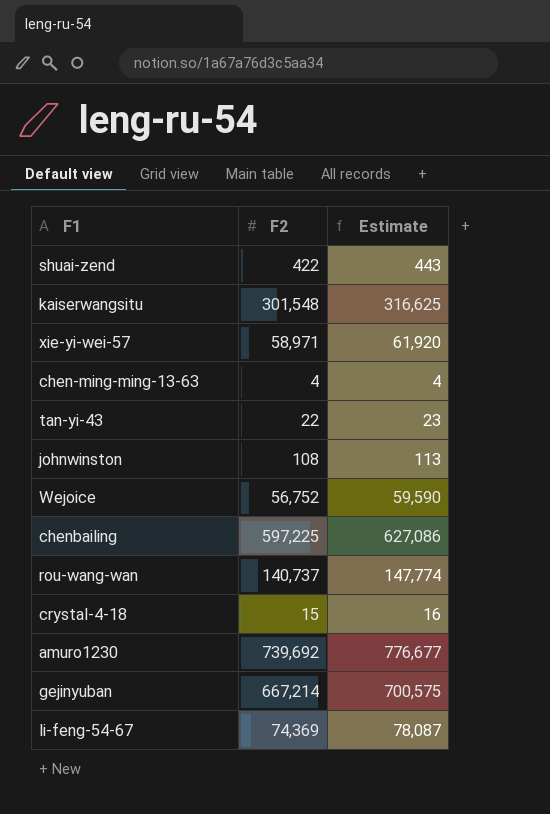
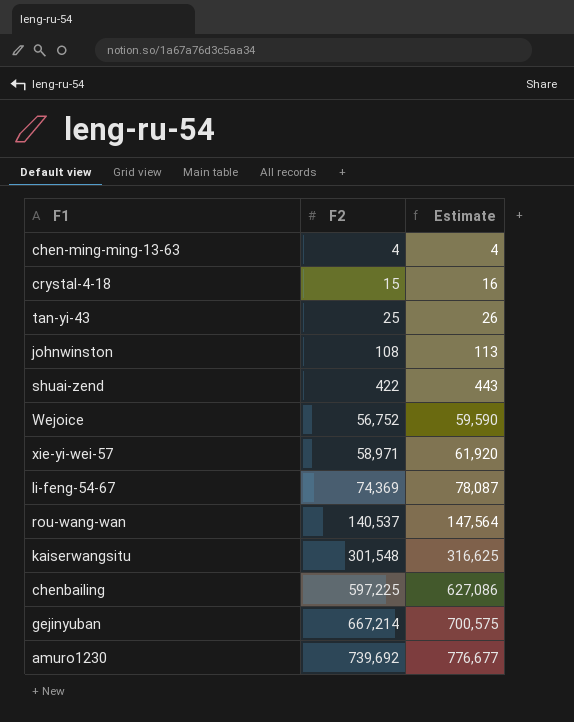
row order: none -> F2 ascending
tan-yi-43 | F2: 22 -> 25
tan-yi-43 | Estimate: 23 -> 26
rou-wang-wan | F2: 140,737 -> 140,537
rou-wang-wan | Estimate: 147,774 -> 147,564

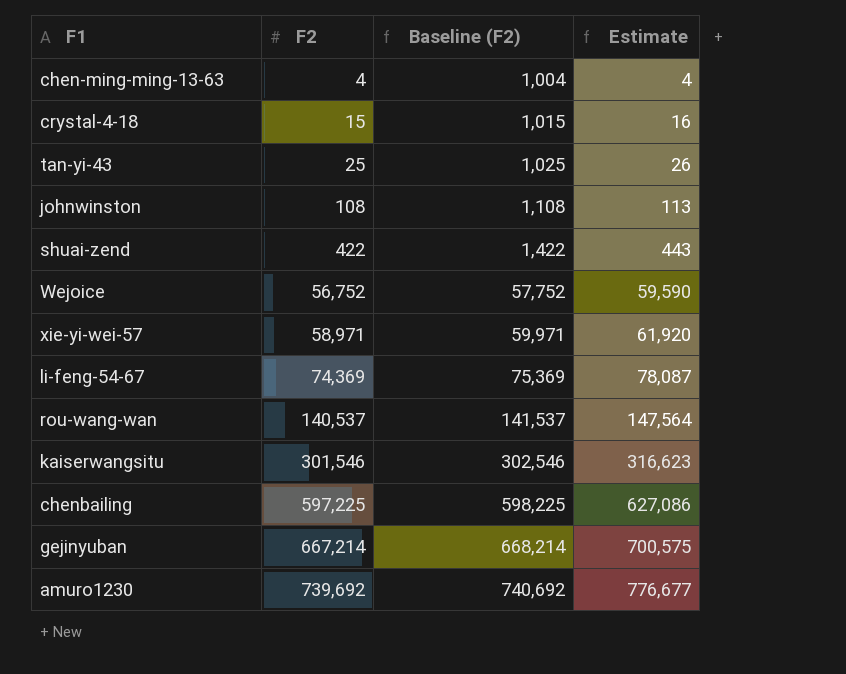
column Baseline (F2) | formula: none -> [F2] + 1000
kaiserwangsitu | F2: 301,548 -> 301,546
kaiserwangsitu | Estimate: 316,625 -> 316,623

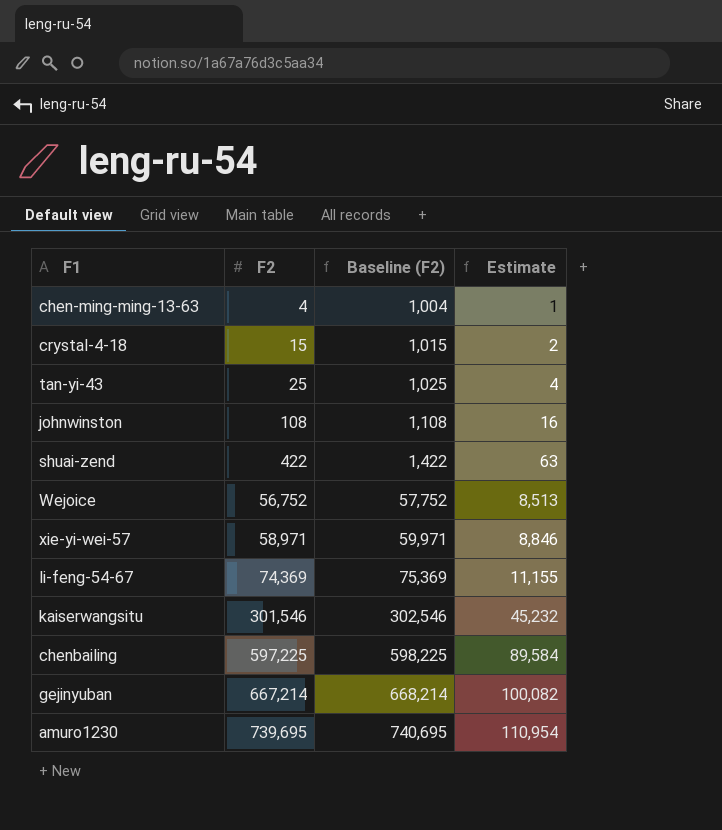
column Estimate | formula: [F2] * 1.05 -> [F2] * 0.15
row rou-wang-wan: 140,537 | 141,537 | 147,564 -> none
amuro1230 | F2: 739,692 -> 739,695
amuro1230 | Baseline (F2): 740,692 -> 740,695

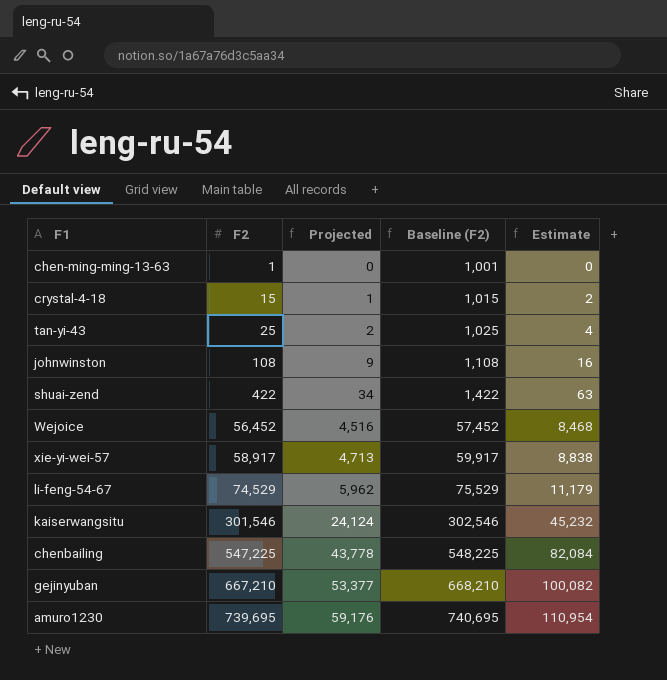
column Projected | formula: none -> [F2] * 0.08
chen-ming-ming-13-63 | F2: 4 -> 1
chen-ming-ming-13-63 | Baseline (F2): 1,004 -> 1,001
chen-ming-ming-13-63 | Estimate: 1 -> 0
Wejoice | F2: 56,752 -> 56,452
Wejoice | Baseline (F2): 57,752 -> 57,452
Wejoice | Estimate: 8,513 -> 8,468
xie-yi-wei-57 | F2: 58,971 -> 58,917
xie-yi-wei-57 | Baseline (F2): 59,971 -> 59,917
xie-yi-wei-57 | Estimate: 8,846 -> 8,838
li-feng-54-67 | F2: 74,369 -> 74,529
li-feng-54-67 | Baseline (F2): 75,369 -> 75,529
li-feng-54-67 | Estimate: 11,155 -> 11,179
chenbailing | F2: 597,225 -> 547,225
chenbailing | Baseline (F2): 598,225 -> 548,225
chenbailing | Estimate: 89,584 -> 82,084
gejinyuban | F2: 667,214 -> 667,210
gejinyuban | Baseline (F2): 668,214 -> 668,210

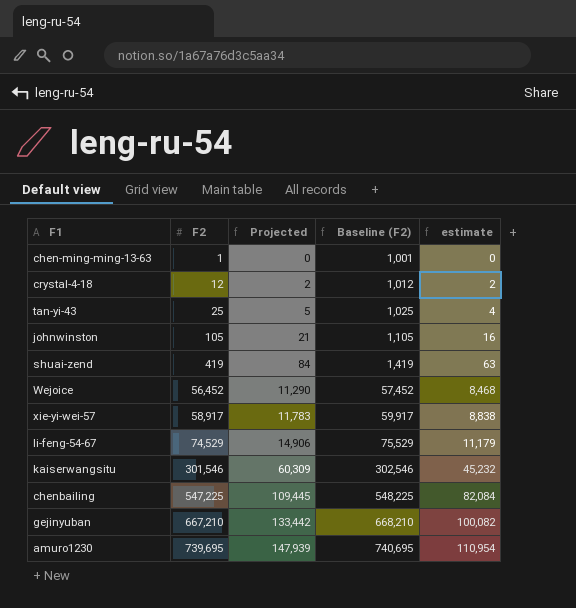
column Projected | formula: [F2] * 0.08 -> [F2] * 0.2
column name: Estimate -> estimate
crystal-4-18 | F2: 15 -> 12
crystal-4-18 | Baseline (F2): 1,015 -> 1,012
johnwinston | F2: 108 -> 105
johnwinston | Baseline (F2): 1,108 -> 1,105
shuai-zend | F2: 422 -> 419
shuai-zend | Baseline (F2): 1,422 -> 1,419

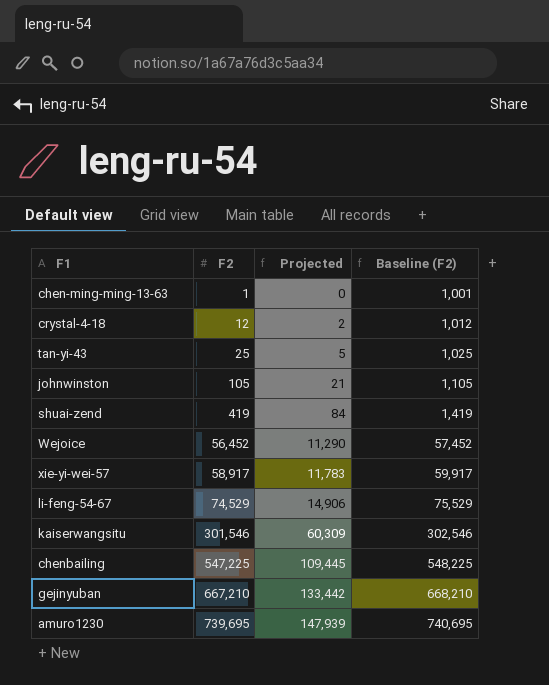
column estimate | formula: [F2] * 0.15 -> none

